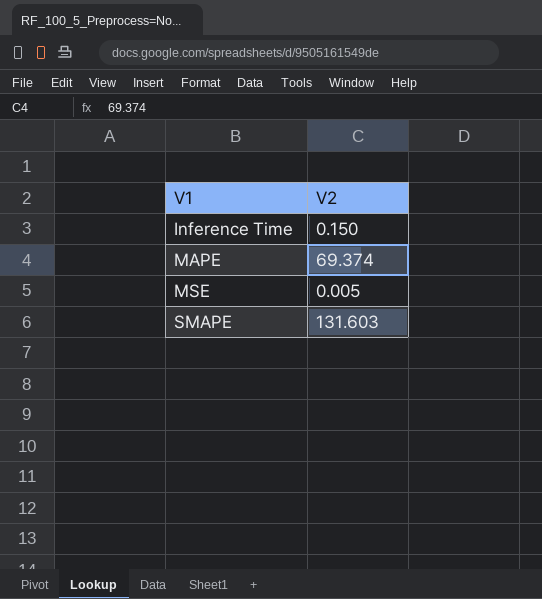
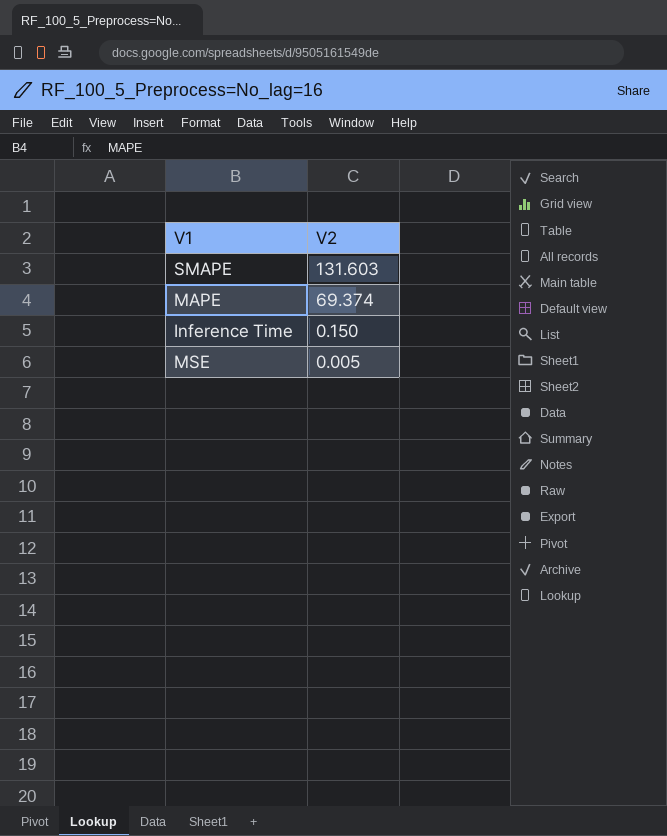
row order: V1 ascending -> V2 descending

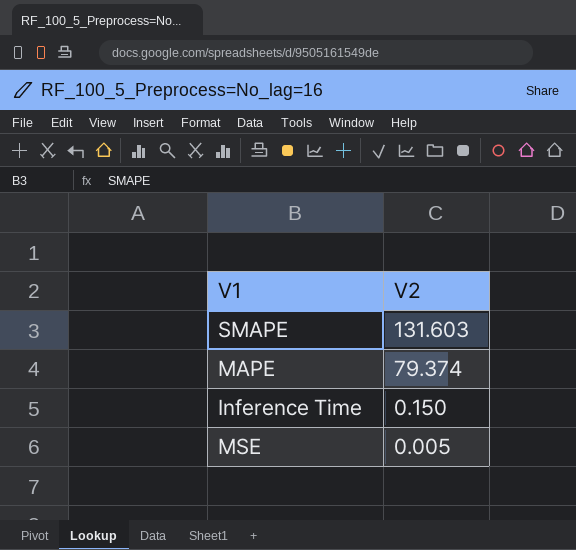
MAPE | V2: 69.374 -> 79.374

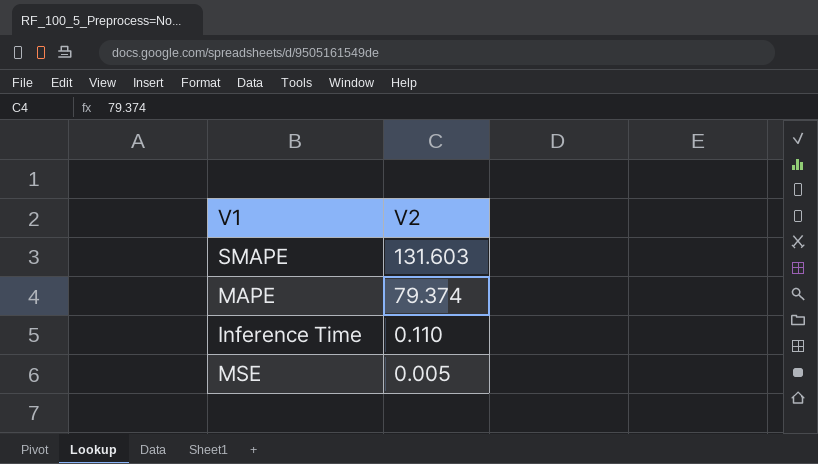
Inference Time | V2: 0.150 -> 0.110

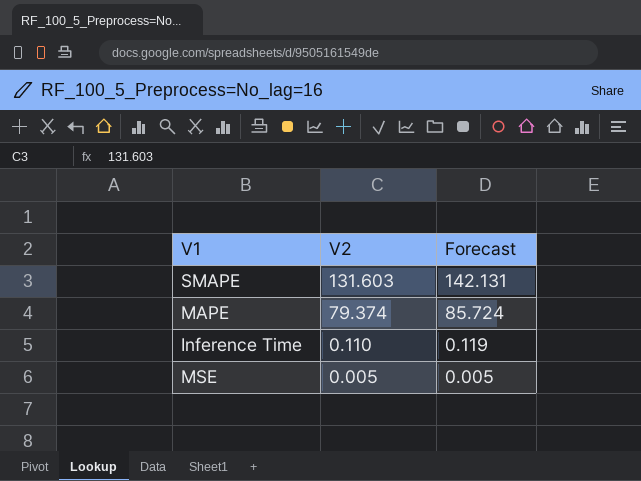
column Forecast | formula: none -> [V2] * 1.08

